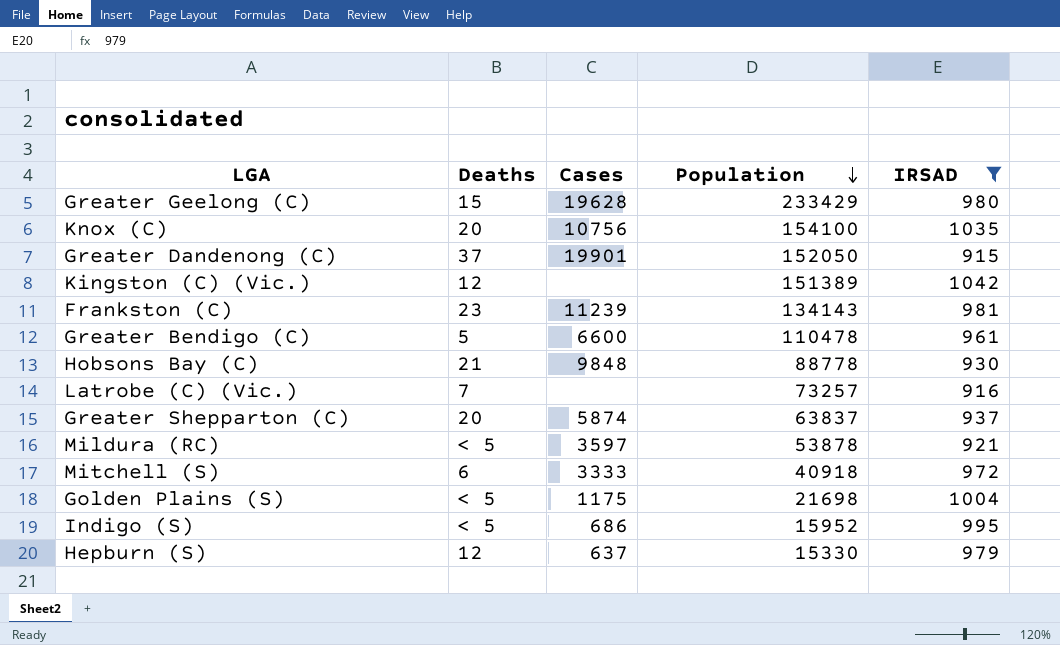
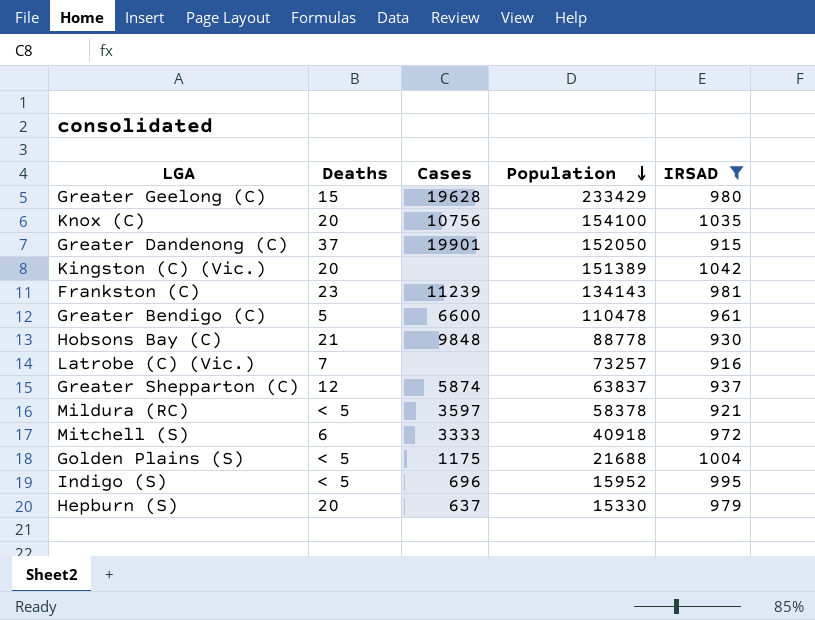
Kingston (C) (Vic.) | Deaths: 12 -> 20
Greater Shepparton (C) | Deaths: 20 -> 12
Mildura (RC) | Population: 53878 -> 58378
Golden Plains (S) | Population: 21698 -> 21688
Indigo (S) | Cases: 686 -> 696
Hepburn (S) | Deaths: 12 -> 20

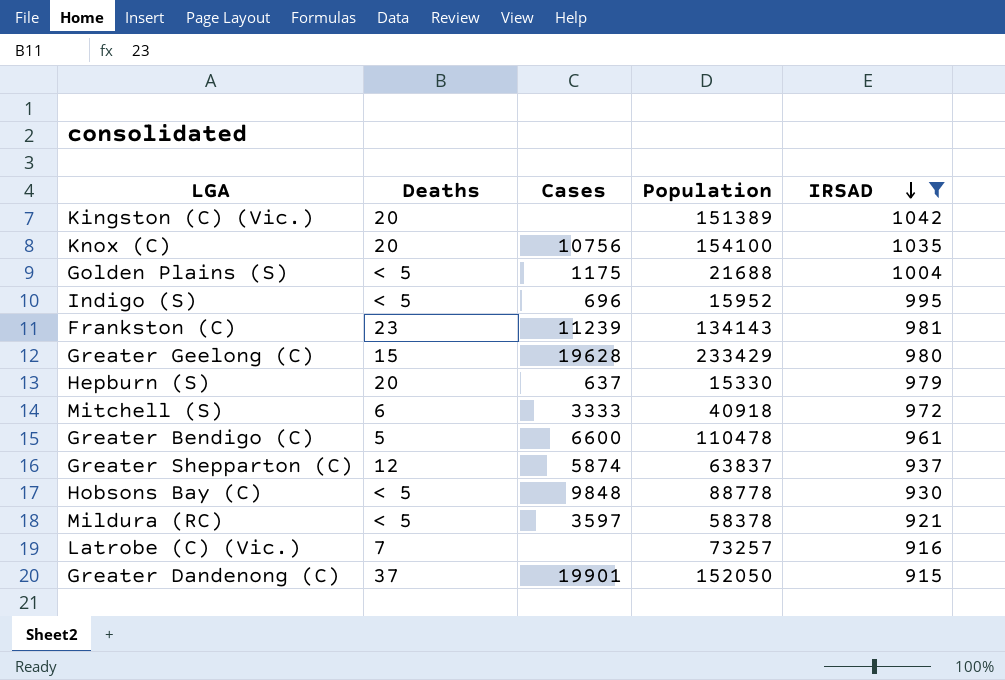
row order: Population descending -> IRSAD descending
Hobsons Bay (C) | Deaths: 21 -> < 5

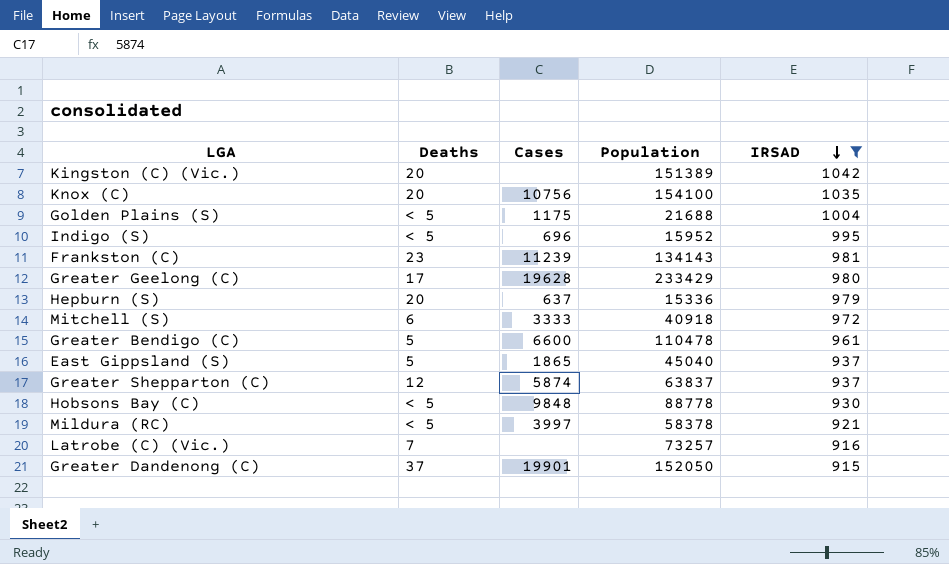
Greater Geelong (C) | Deaths: 15 -> 17
Hepburn (S) | Population: 15330 -> 15336
row East Gippsland (S): none -> 5 | 1865 | 45040 | 937
Mildura (RC) | Cases: 3597 -> 3997

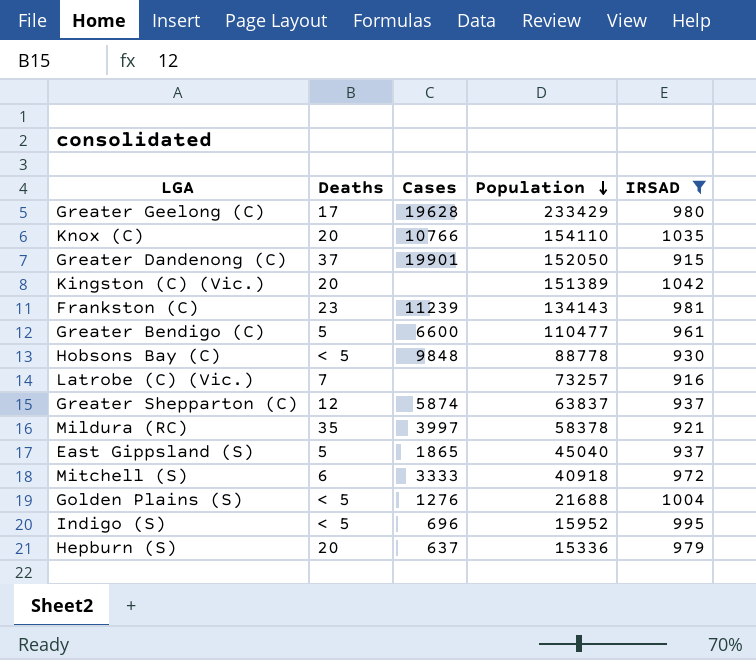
row order: IRSAD descending -> Population descending
Knox (C) | Cases: 10756 -> 10766
Knox (C) | Population: 154100 -> 154110
Greater Bendigo (C) | Population: 110478 -> 110477
Mildura (RC) | Deaths: < 5 -> 35
Golden Plains (S) | Cases: 1175 -> 1276

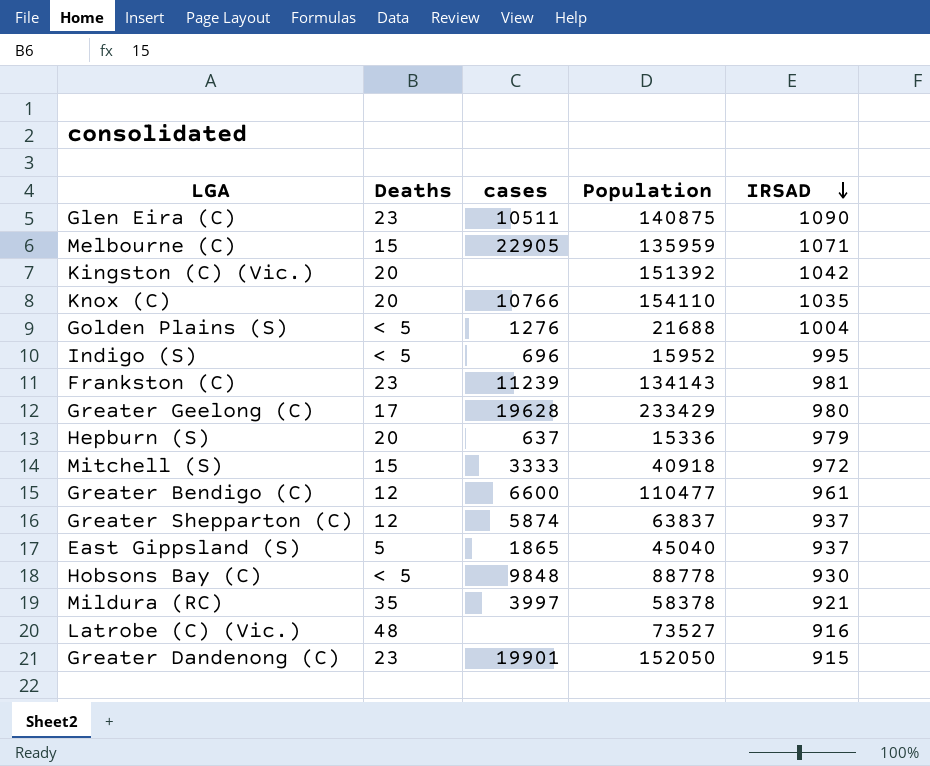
filter: IRSAD <= 1042 -> none
row order: Population descending -> IRSAD descending
column name: Cases -> cases
Kingston (C) (Vic.) | Population: 151389 -> 151392
Mitchell (S) | Deaths: 6 -> 15
Greater Bendigo (C) | Deaths: 5 -> 12
Latrobe (C) (Vic.) | Deaths: 7 -> 48
Latrobe (C) (Vic.) | Population: 73257 -> 73527
Greater Dandenong (C) | Deaths: 37 -> 23

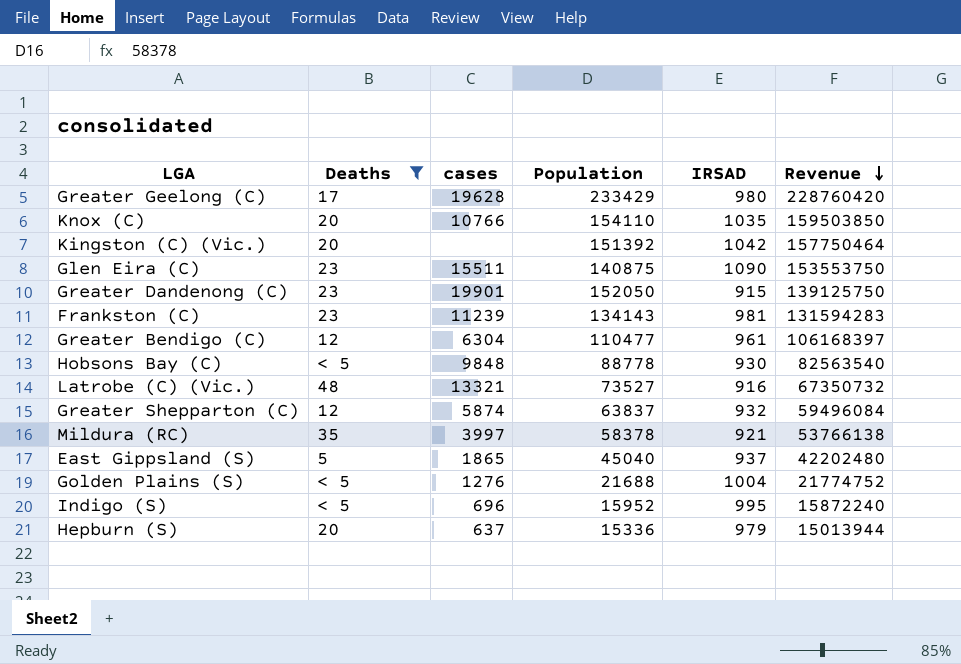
filter: none -> Deaths != 15
row order: IRSAD descending -> Revenue descending
column Revenue | formula: none -> [Population] * [IRSAD]
Glen Eira (C) | cases: 10511 -> 15511
Greater Bendigo (C) | cases: 6600 -> 6304
Latrobe (C) (Vic.) | cases: none -> 13321
Greater Shepparton (C) | IRSAD: 937 -> 932

